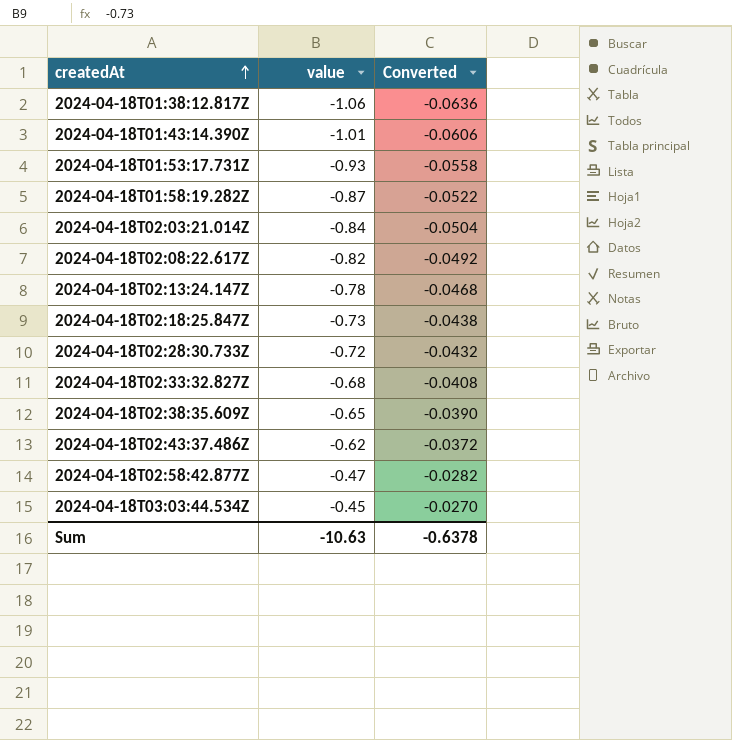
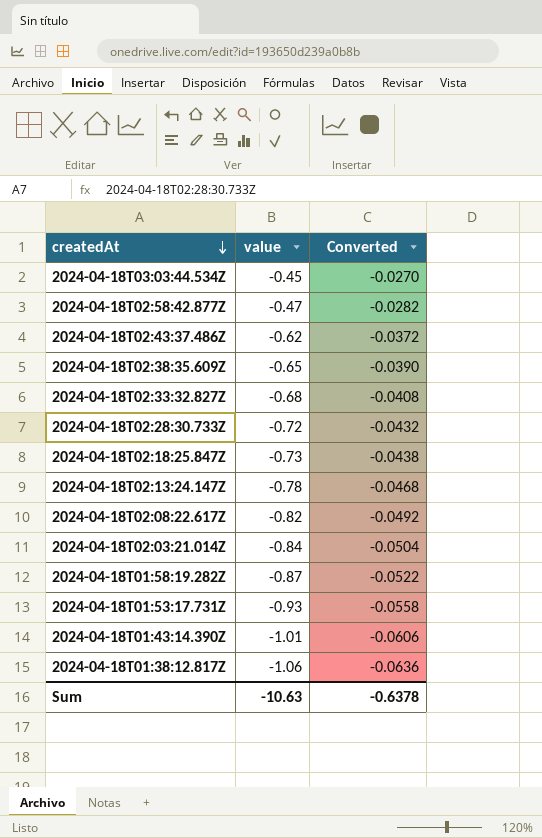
row order: createdAt ascending -> createdAt descending

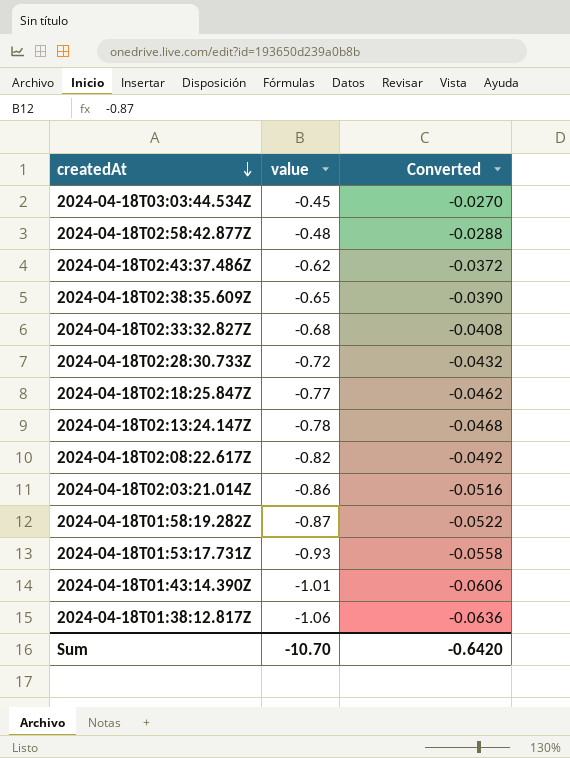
2024-04-18T02:58:42.877Z | value: -0.47 -> -0.48
2024-04-18T02:58:42.877Z | Converted: -0.0282 -> -0.0288
2024-04-18T02:18:25.847Z | value: -0.73 -> -0.77
2024-04-18T02:18:25.847Z | Converted: -0.0438 -> -0.0462
2024-04-18T02:03:21.014Z | value: -0.84 -> -0.86
2024-04-18T02:03:21.014Z | Converted: -0.0504 -> -0.0516
Sum | value: -10.63 -> -10.70
Sum | Converted: -0.6378 -> -0.6420

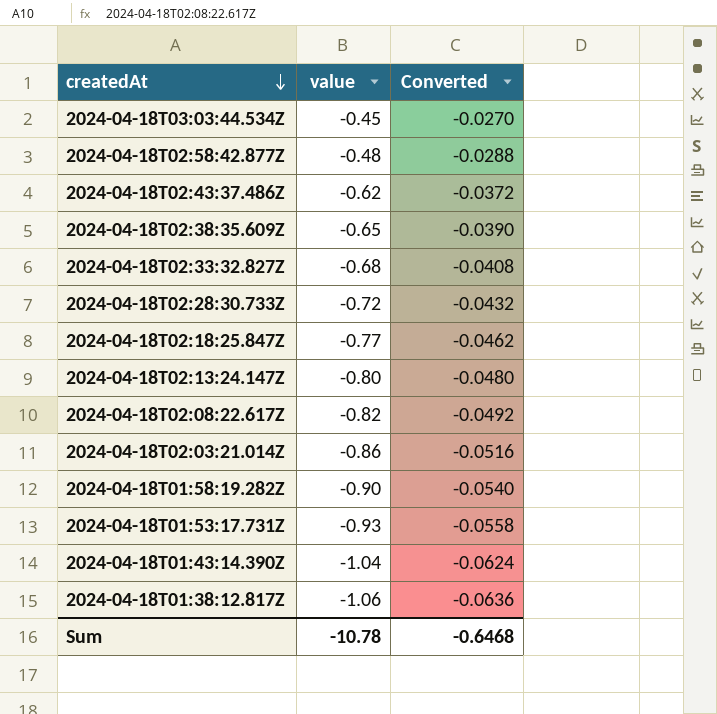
2024-04-18T02:13:24.147Z | value: -0.78 -> -0.80
2024-04-18T02:13:24.147Z | Converted: -0.0468 -> -0.0480
2024-04-18T01:58:19.282Z | value: -0.87 -> -0.90
2024-04-18T01:58:19.282Z | Converted: -0.0522 -> -0.0540
2024-04-18T01:43:14.390Z | value: -1.01 -> -1.04
2024-04-18T01:43:14.390Z | Converted: -0.0606 -> -0.0624
Sum | value: -10.70 -> -10.78
Sum | Converted: -0.6420 -> -0.6468

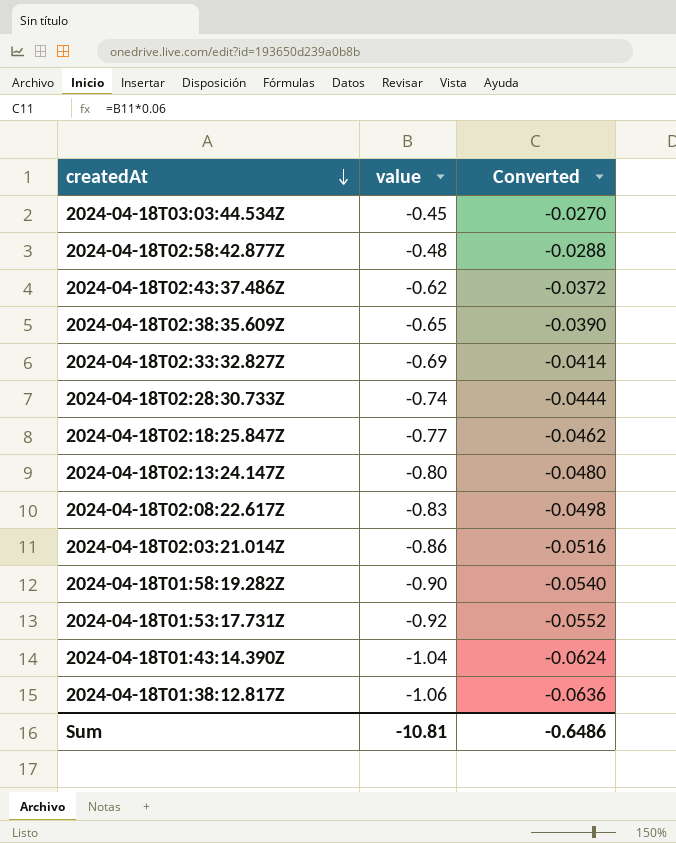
2024-04-18T02:33:32.827Z | value: -0.68 -> -0.69
2024-04-18T02:33:32.827Z | Converted: -0.0408 -> -0.0414
2024-04-18T02:28:30.733Z | value: -0.72 -> -0.74
2024-04-18T02:28:30.733Z | Converted: -0.0432 -> -0.0444
2024-04-18T02:08:22.617Z | value: -0.82 -> -0.83
2024-04-18T02:08:22.617Z | Converted: -0.0492 -> -0.0498
2024-04-18T01:53:17.731Z | value: -0.93 -> -0.92
2024-04-18T01:53:17.731Z | Converted: -0.0558 -> -0.0552
Sum | value: -10.78 -> -10.81
Sum | Converted: -0.6468 -> -0.6486

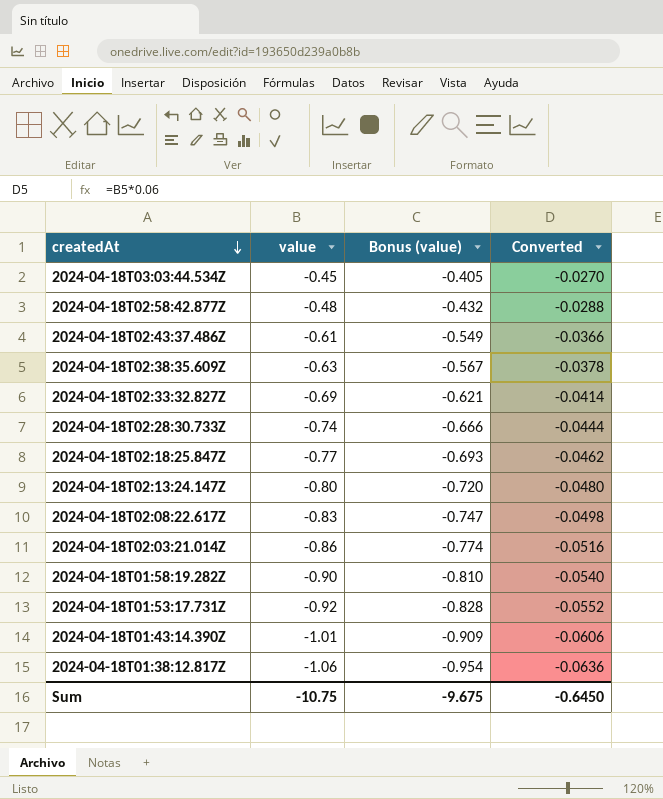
column Bonus (value) | formula: none -> [value] * 0.9
2024-04-18T02:43:37.486Z | value: -0.62 -> -0.61
2024-04-18T02:43:37.486Z | Converted: -0.0372 -> -0.0366
2024-04-18T02:38:35.609Z | value: -0.65 -> -0.63
2024-04-18T02:38:35.609Z | Converted: -0.0390 -> -0.0378
2024-04-18T01:43:14.390Z | value: -1.04 -> -1.01
2024-04-18T01:43:14.390Z | Converted: -0.0624 -> -0.0606
Sum | value: -10.81 -> -10.75
Sum | Converted: -0.6486 -> -0.6450

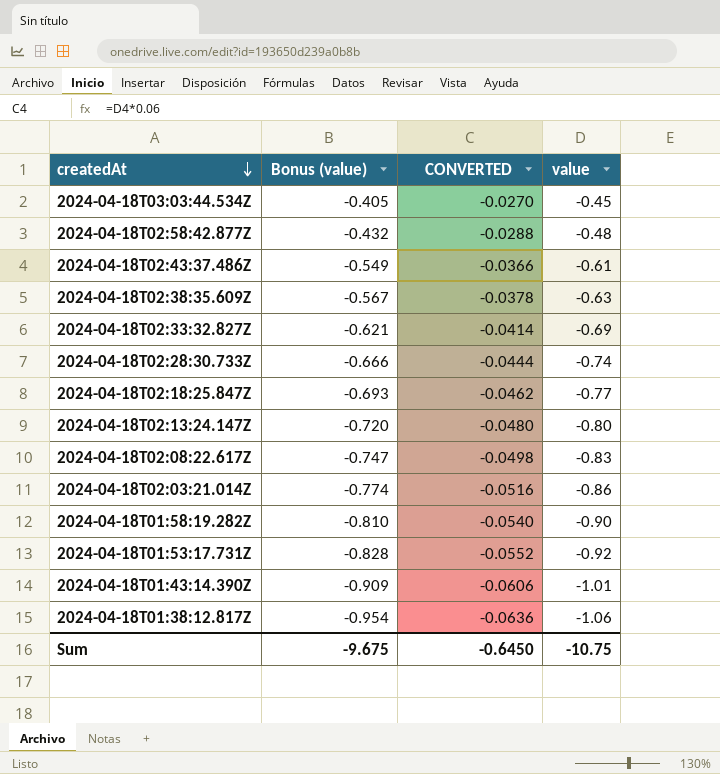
column name: Converted -> CONVERTED
column value | position: 2 -> 4

